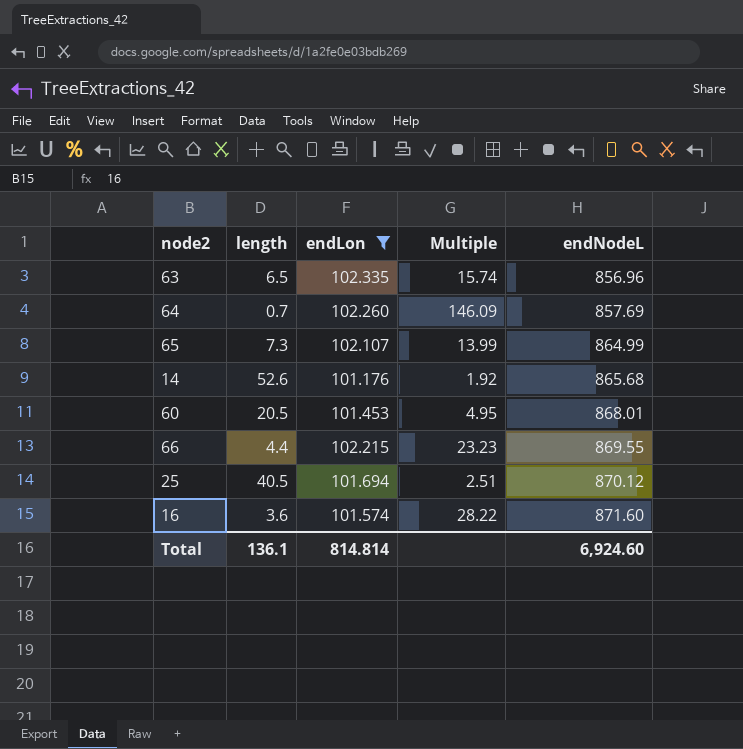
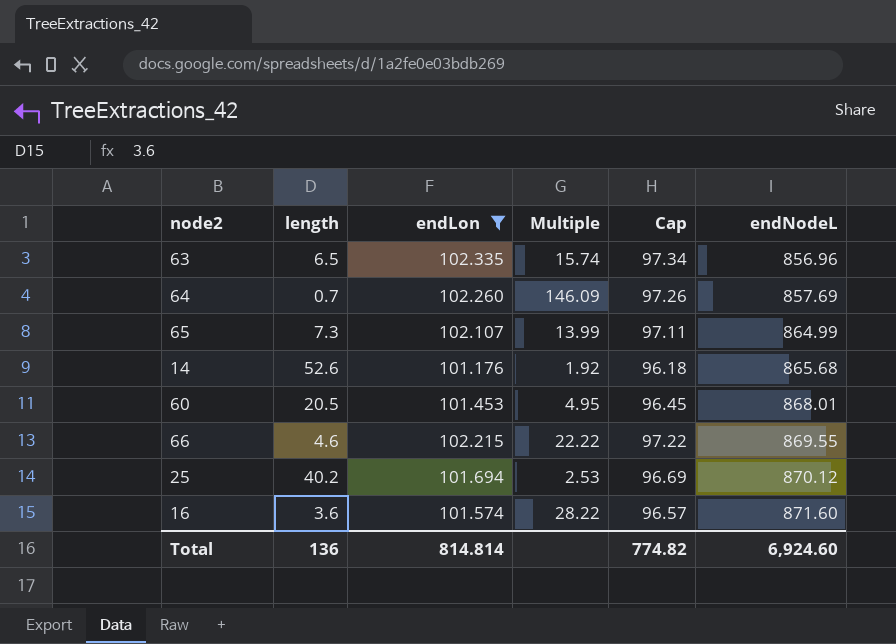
column Cap | formula: none -> [endLon] - 5
66 | length: 4.4 -> 4.6
66 | Multiple: 23.23 -> 22.22
25 | length: 40.5 -> 40.2
25 | Multiple: 2.51 -> 2.53
Total | length: 136.1 -> 136

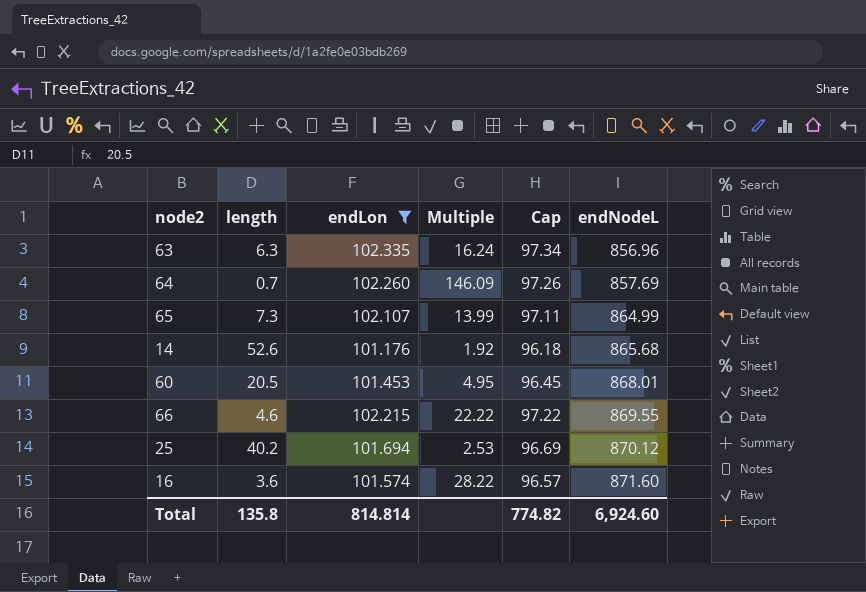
63 | length: 6.5 -> 6.3
63 | Multiple: 15.74 -> 16.24
Total | length: 136 -> 135.8

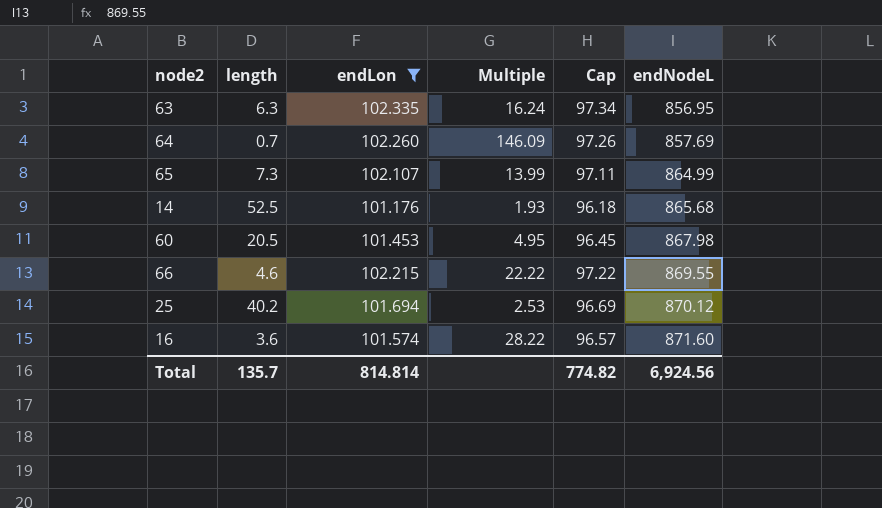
63 | endNodeL: 856.96 -> 856.95
14 | length: 52.6 -> 52.5
14 | Multiple: 1.92 -> 1.93
60 | endNodeL: 868.01 -> 867.98
Total | length: 135.8 -> 135.7
Total | endNodeL: 6,924.60 -> 6,924.56

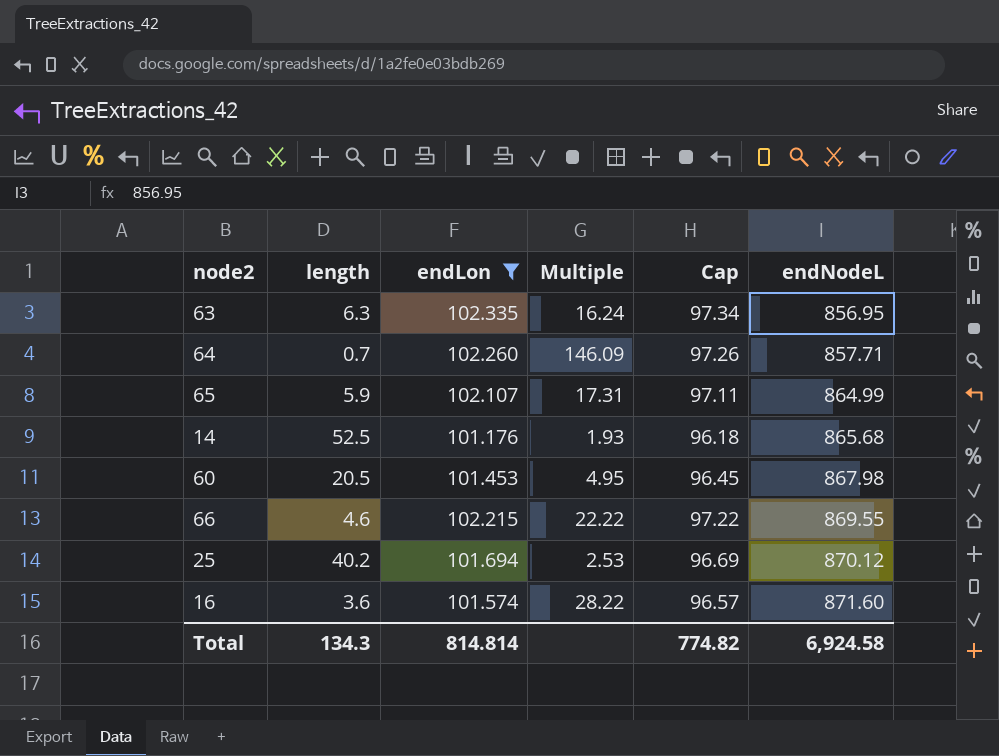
64 | endNodeL: 857.69 -> 857.71
65 | length: 7.3 -> 5.9
65 | Multiple: 13.99 -> 17.31
Total | length: 135.7 -> 134.3
Total | endNodeL: 6,924.56 -> 6,924.58

